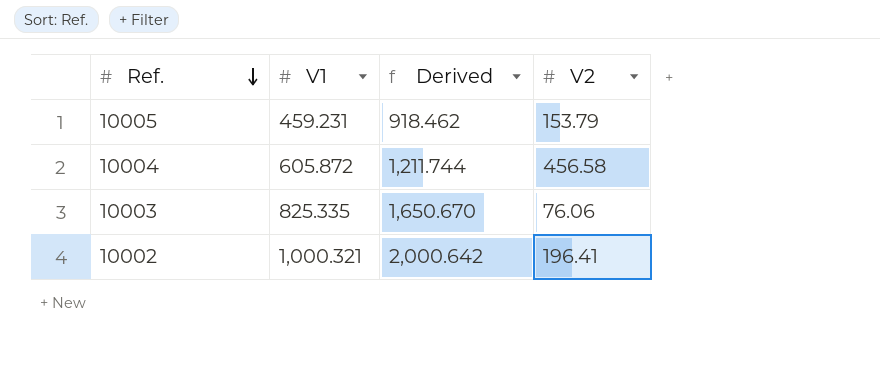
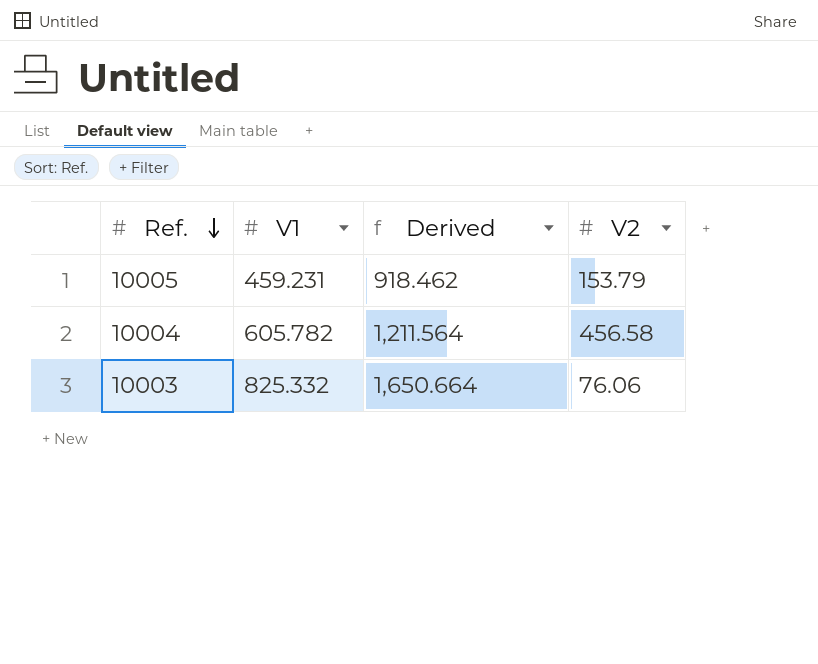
row 10002: 1,000.321 | 2,000.642 | 196.41 -> none
10004 | V1: 605.872 -> 605.782
10004 | Derived: 1,211.744 -> 1,211.564
10003 | V1: 825.335 -> 825.332
10003 | Derived: 1,650.670 -> 1,650.664

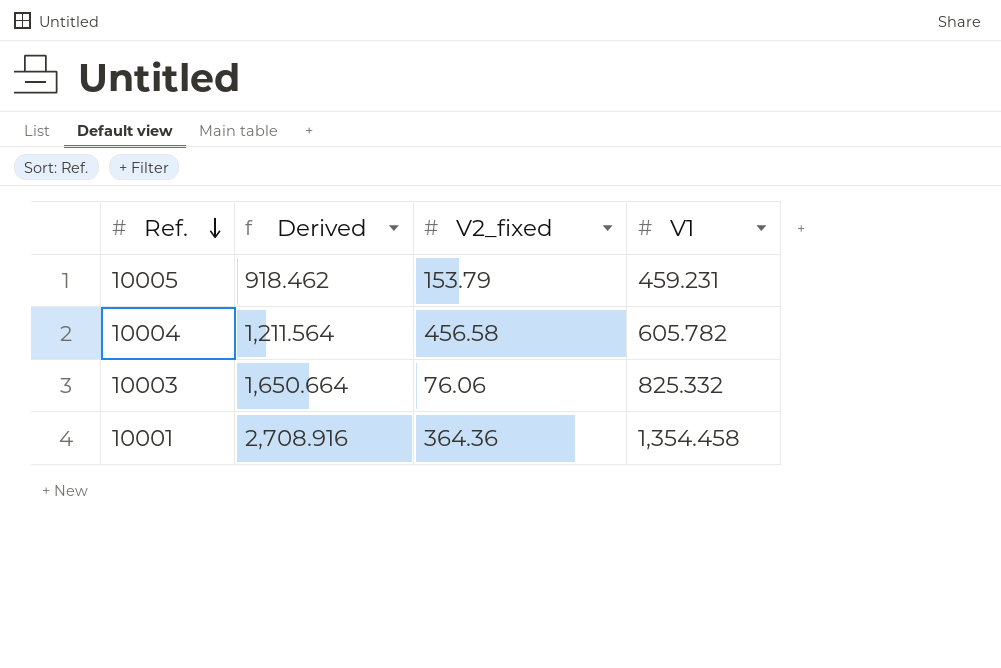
column name: V2 -> V2_fixed
column V1 | position: 2 -> 4
row 10001: none -> 2,708.916 | 364.36 | 1,354.458

